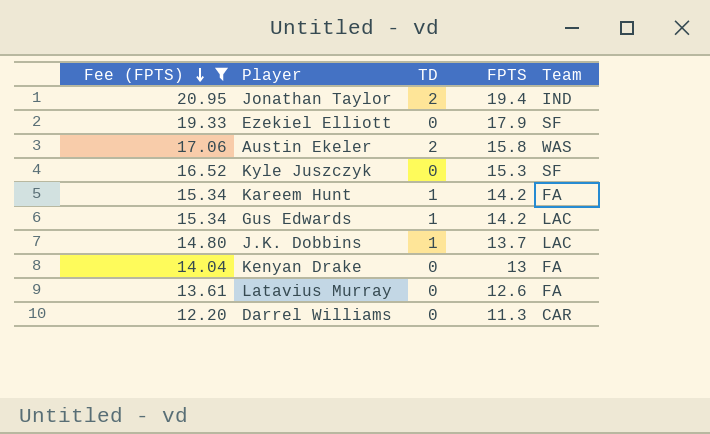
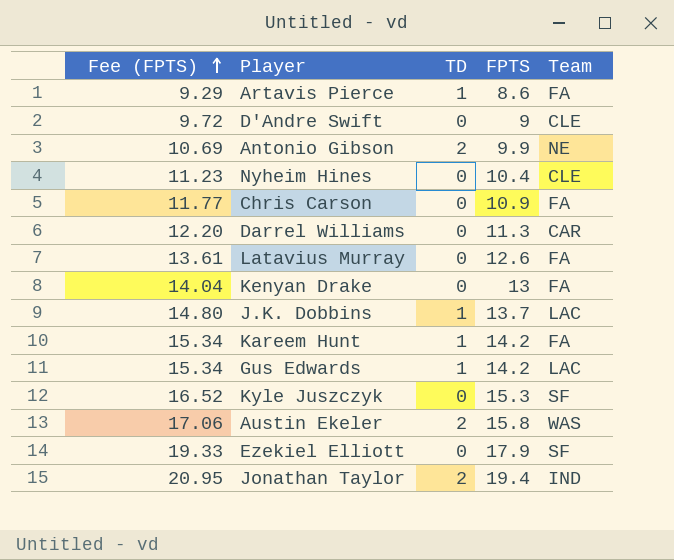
filter: Fee (FPTS) >= 12.20 -> none
row order: Fee (FPTS) descending -> Fee (FPTS) ascending

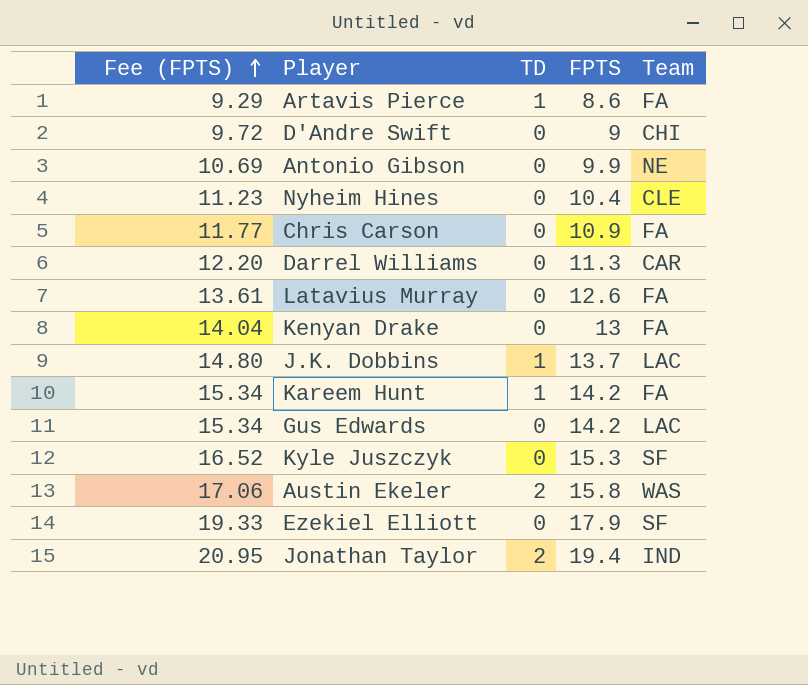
D'Andre Swift | Team: CLE -> CHI
Antonio Gibson | TD: 2 -> 0
Gus Edwards | TD: 1 -> 0

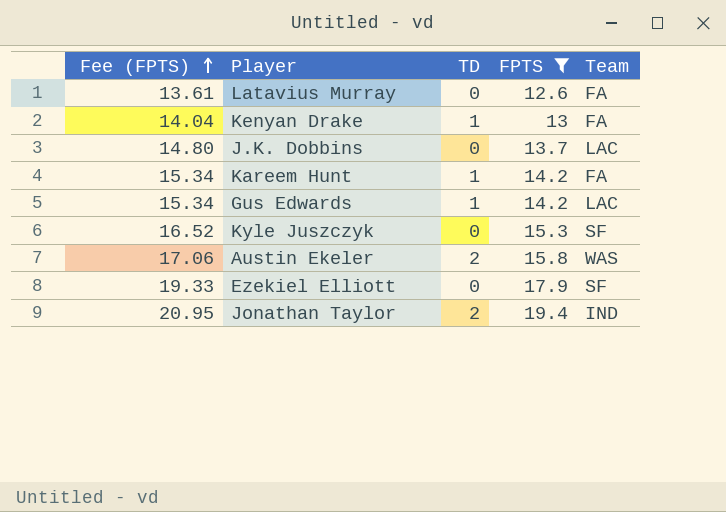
filter: none -> FPTS >= 12.6
Kenyan Drake | TD: 0 -> 1
J.K. Dobbins | TD: 1 -> 0
Gus Edwards | TD: 0 -> 1

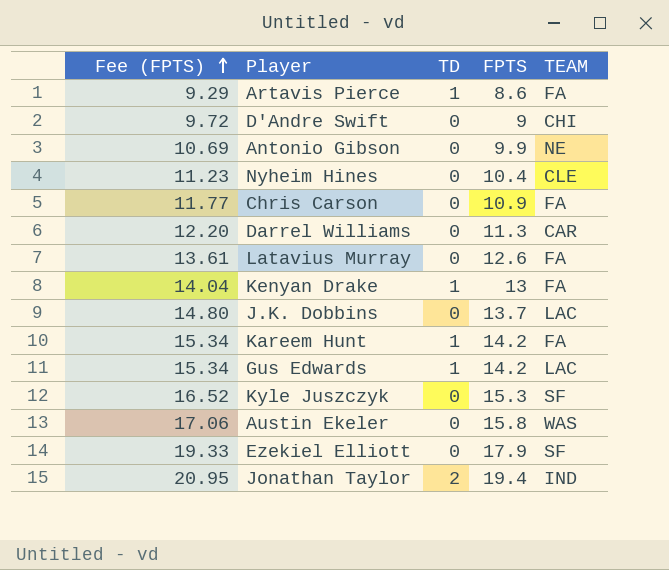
filter: FPTS >= 12.6 -> none
column name: Team -> TEAM
Austin Ekeler | TD: 2 -> 0

